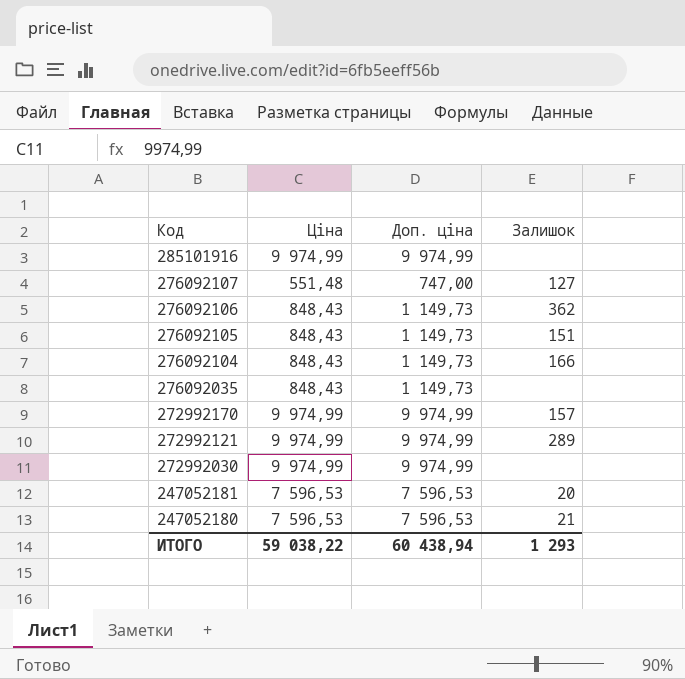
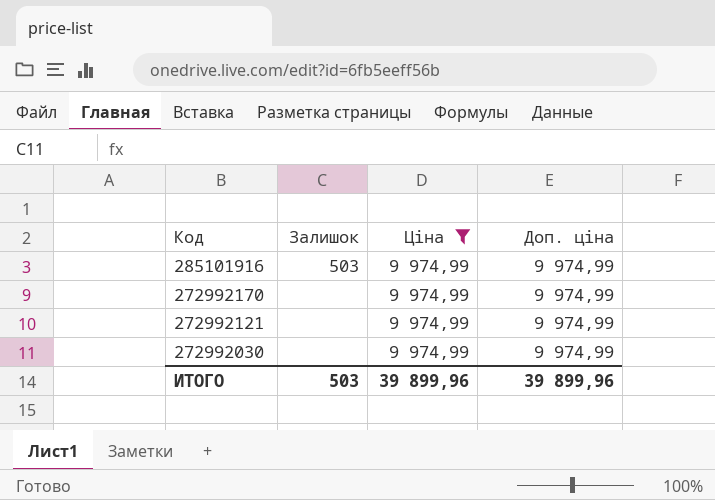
filter: none -> Ціна = 9 974,99
column Залишок | position: 4 -> 2
285101916 | Залишок: none -> 503
272992170 | Залишок: 157 -> none
272992121 | Залишок: 289 -> none
ИТОГО | Залишок: 1 293 -> 503
ИТОГО | Ціна: 59 038,22 -> 39 899,96
ИТОГО | Доп. ціна: 60 438,94 -> 39 899,96

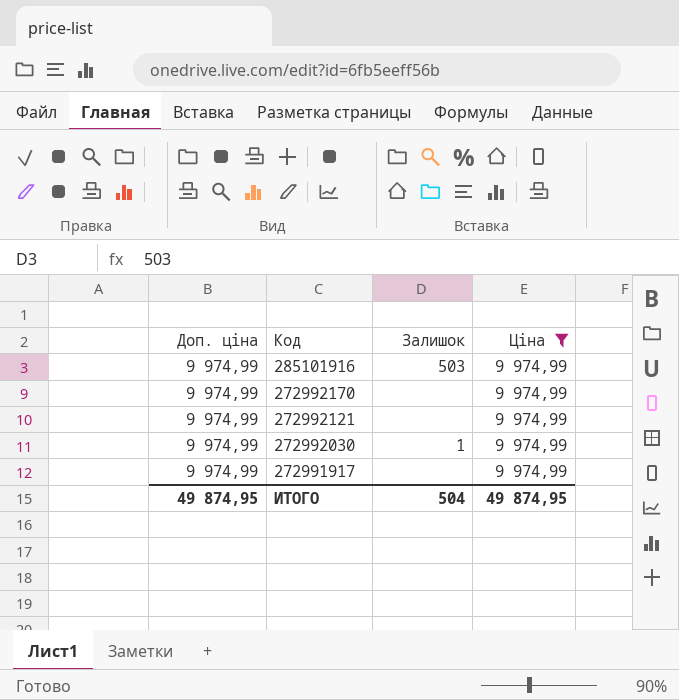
column Доп. ціна | position: 4 -> 1
272992030 | Залишок: none -> 1
row 272991917: none -> 9 974,99 | none | 9 974,99
ИТОГО | Доп. ціна: 39 899,96 -> 49 874,95
ИТОГО | Залишок: 503 -> 504
ИТОГО | Ціна: 39 899,96 -> 49 874,95

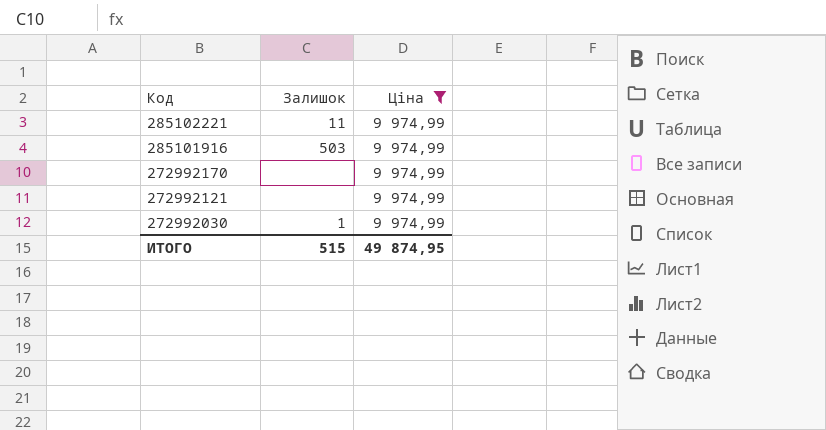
column Доп. ціна | position: 1 -> none
row 272991917: 9 974,99 | none | 9 974,99 -> none
row 285102221: none -> 11 | 9 974,99
ИТОГО | Залишок: 504 -> 515

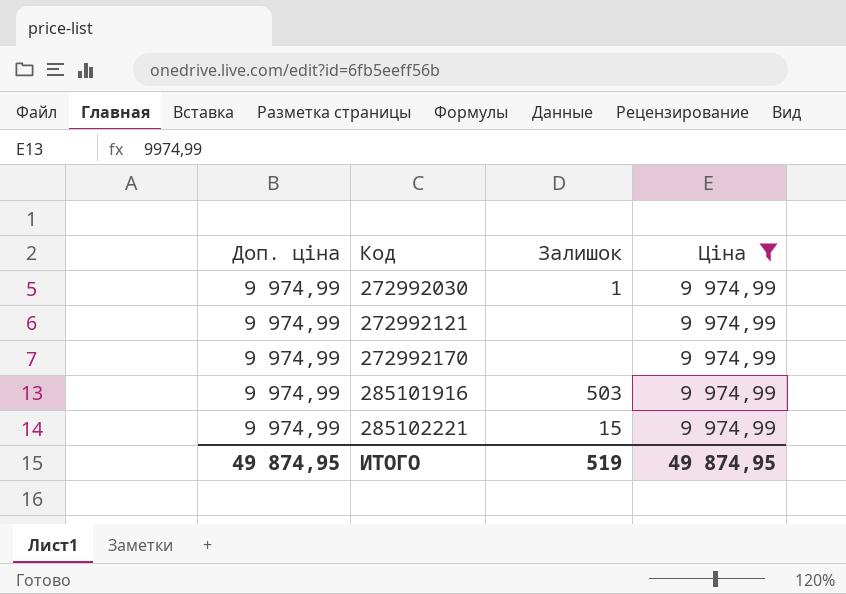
row order: Код descending -> Код ascending
column Доп. ціна | position: none -> 1
285102221 | Залишок: 11 -> 15
ИТОГО | Залишок: 515 -> 519

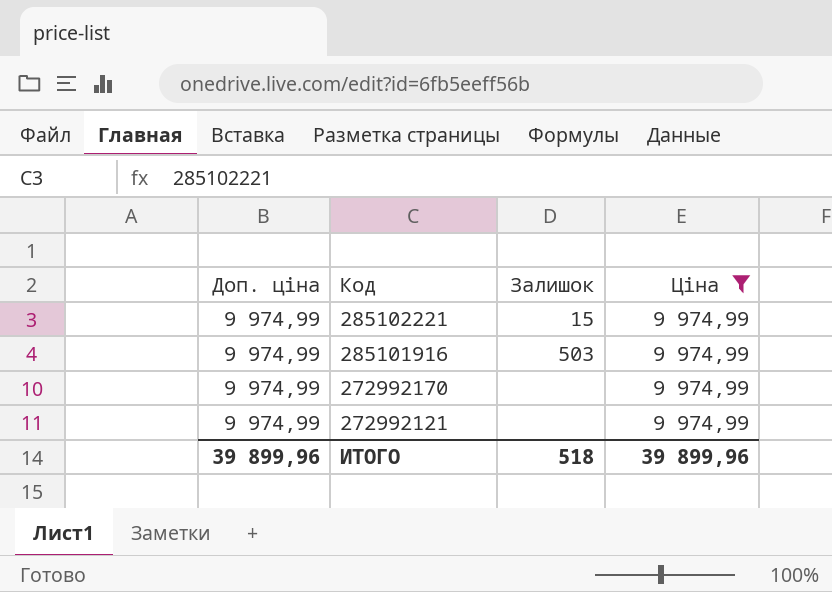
row order: Код ascending -> Код descending
row 272992030: 9 974,99 | 1 | 9 974,99 -> none
ИТОГО | Доп. ціна: 49 874,95 -> 39 899,96
ИТОГО | Залишок: 519 -> 518
ИТОГО | Ціна: 49 874,95 -> 39 899,96

